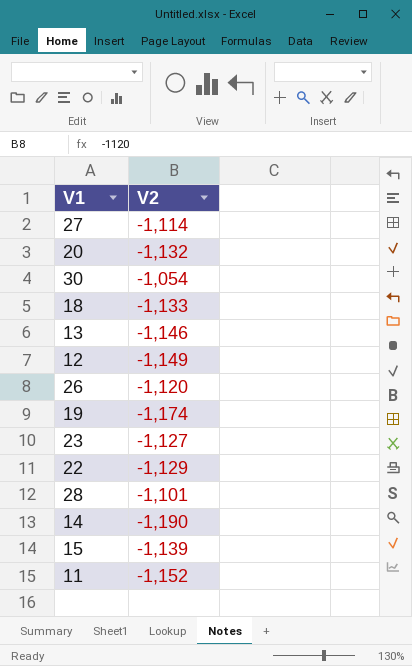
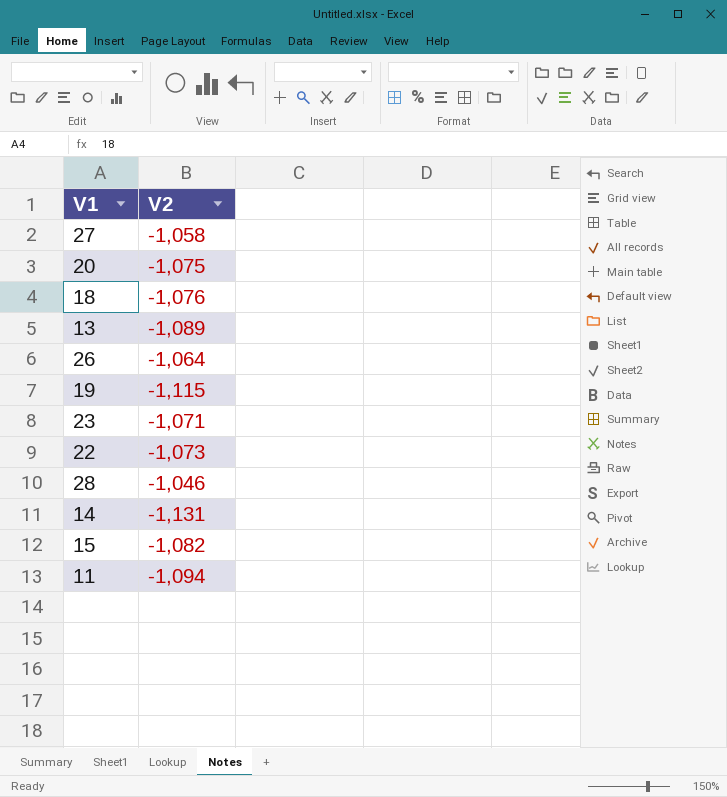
row 30: -1,054 -> none
row 12: -1,149 -> none
27 | V2: -1,114 -> -1,058
20 | V2: -1,132 -> -1,075
18 | V2: -1,133 -> -1,076
13 | V2: -1,146 -> -1,089
26 | V2: -1,120 -> -1,064
19 | V2: -1,174 -> -1,115
23 | V2: -1,127 -> -1,071
22 | V2: -1,129 -> -1,073
28 | V2: -1,101 -> -1,046
14 | V2: -1,190 -> -1,131
15 | V2: -1,139 -> -1,082
11 | V2: -1,152 -> -1,094

